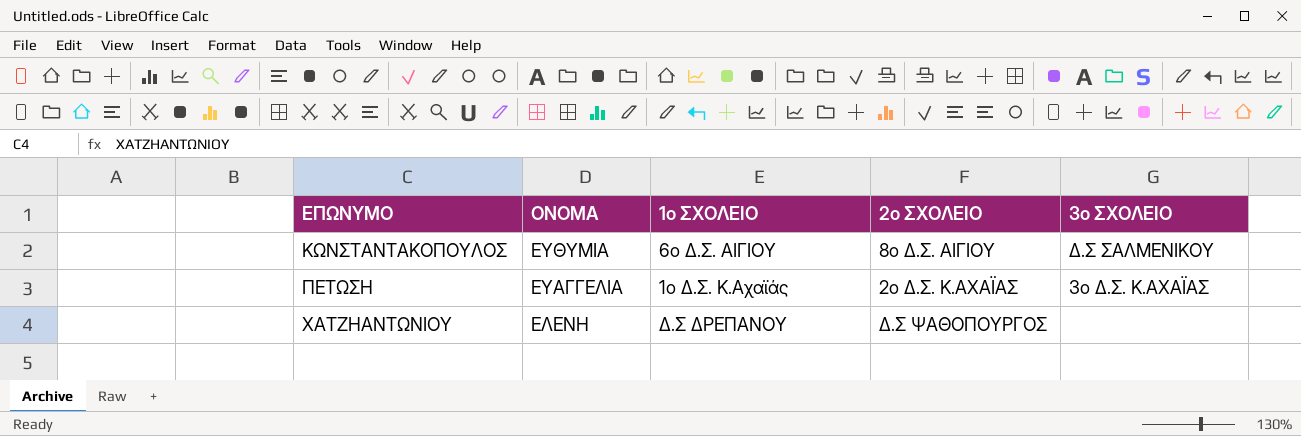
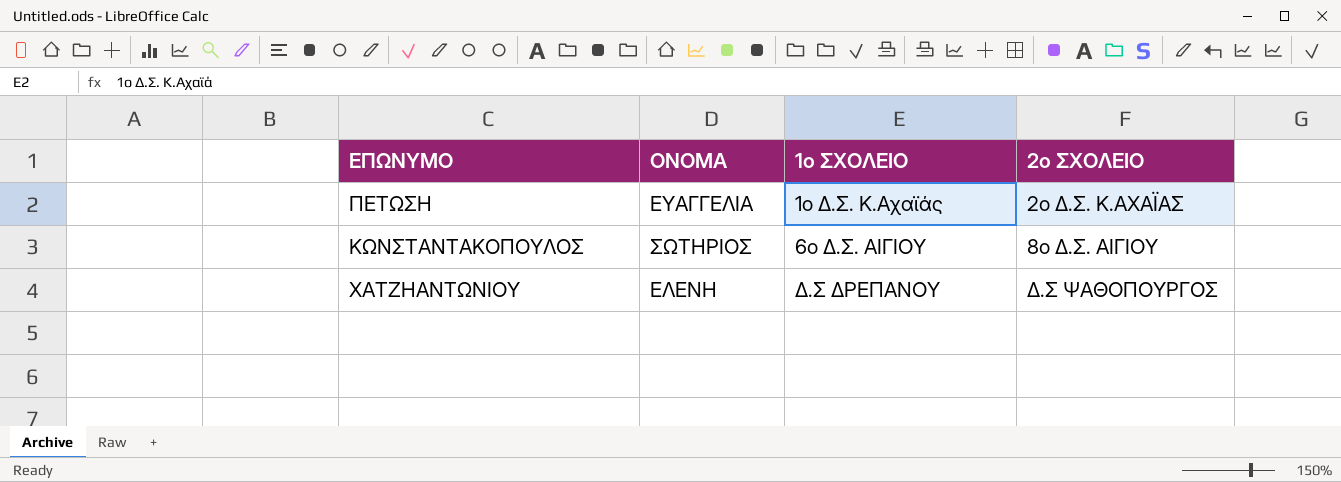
row order: ΕΠΩΝΥΜΟ ascending -> 1ο ΣΧΟΛΕΙΟ ascending
column 3ο ΣΧΟΛΕΙΟ | position: 5 -> none
ΚΩΝΣΤΑΝΤΑΚΟΠΟΥΛΟΣ | ΟΝΟΜΑ: ΕΥΘΥΜΙΑ -> ΣΩΤΗΡΙΟΣ

